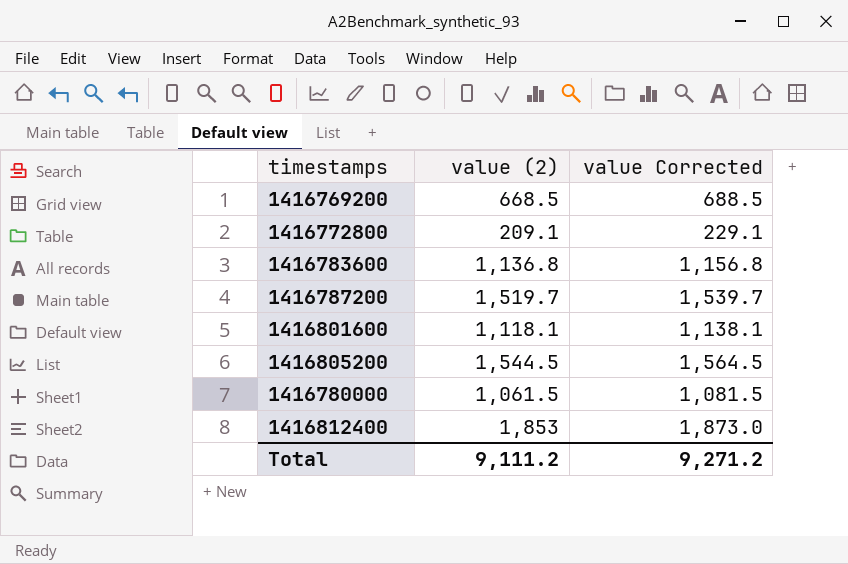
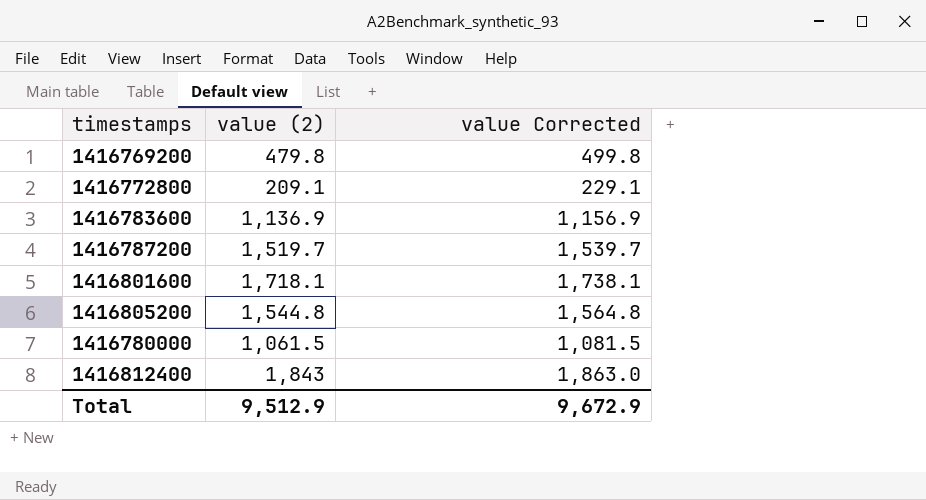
1416769200 | value (2): 668.5 -> 479.8
1416769200 | value Corrected: 688.5 -> 499.8
1416783600 | value (2): 1,136.8 -> 1,136.9
1416783600 | value Corrected: 1,156.8 -> 1,156.9
1416801600 | value (2): 1,118.1 -> 1,718.1
1416801600 | value Corrected: 1,138.1 -> 1,738.1
1416805200 | value (2): 1,544.5 -> 1,544.8
1416805200 | value Corrected: 1,564.5 -> 1,564.8
1416812400 | value (2): 1,853 -> 1,843
1416812400 | value Corrected: 1,873.0 -> 1,863.0
Total | value (2): 9,111.2 -> 9,512.9
Total | value Corrected: 9,271.2 -> 9,672.9

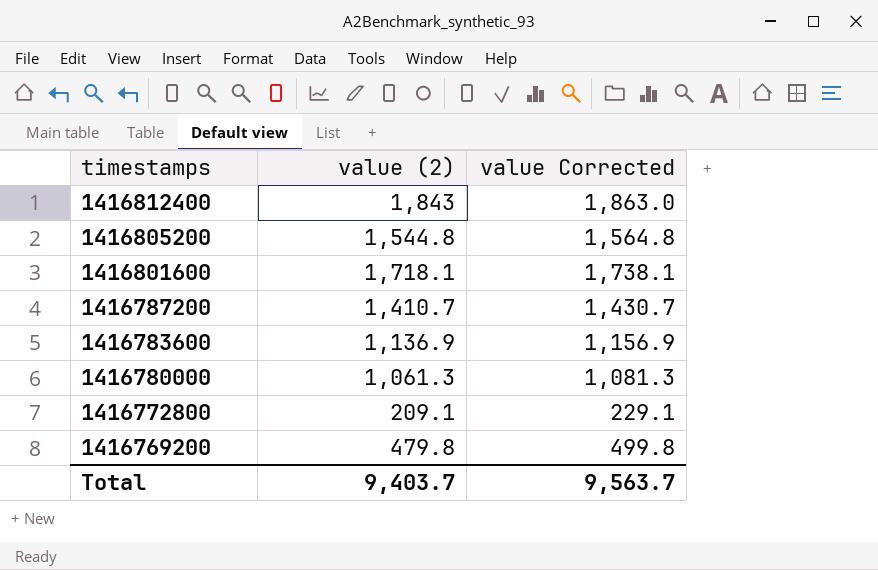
row order: none -> timestamps descending
1416787200 | value (2): 1,519.7 -> 1,410.7
1416787200 | value Corrected: 1,539.7 -> 1,430.7
1416780000 | value (2): 1,061.5 -> 1,061.3
1416780000 | value Corrected: 1,081.5 -> 1,081.3
Total | value (2): 9,512.9 -> 9,403.7
Total | value Corrected: 9,672.9 -> 9,563.7

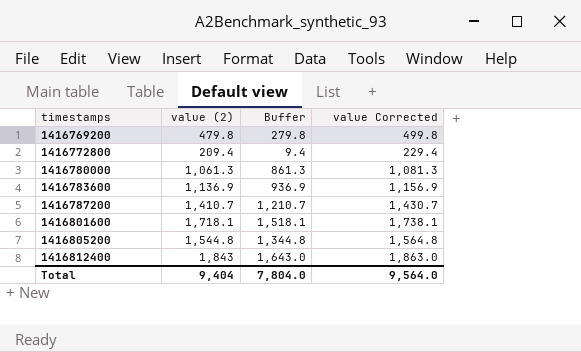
row order: timestamps descending -> timestamps ascending
column Buffer | formula: none -> [value (2)] - 200
1416772800 | value (2): 209.1 -> 209.4
1416772800 | value Corrected: 229.1 -> 229.4
Total | value (2): 9,403.7 -> 9,404
Total | value Corrected: 9,563.7 -> 9,564.0

